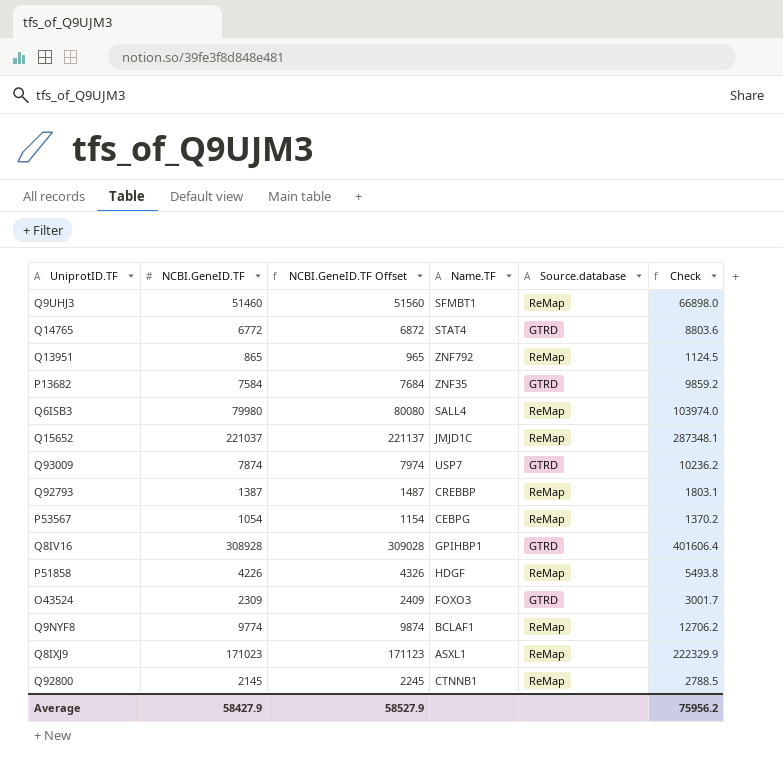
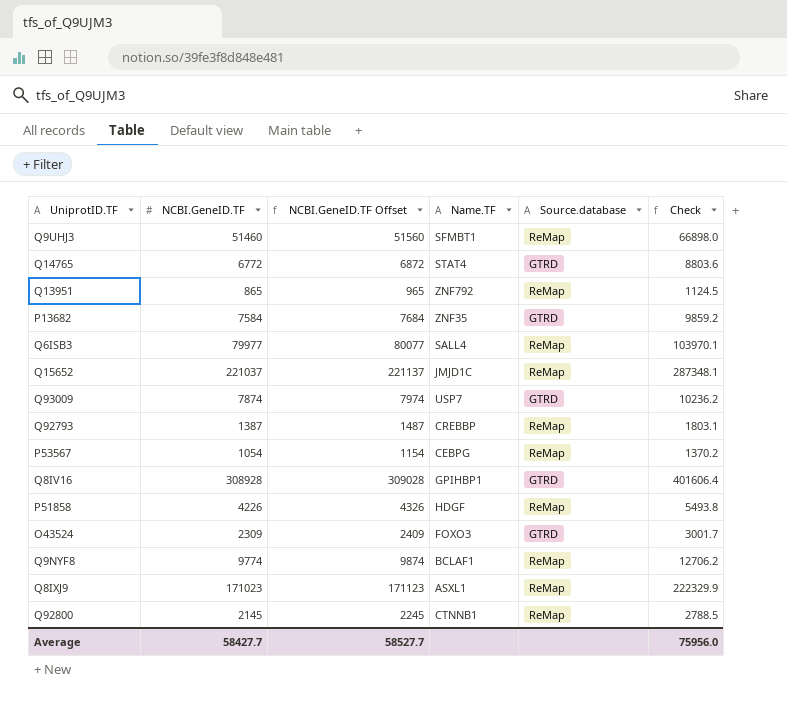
Q6ISB3 | NCBI.GeneID.TF: 79980 -> 79977
Q6ISB3 | NCBI.GeneID.TF Offset: 80080 -> 80077
Q6ISB3 | Check: 103974.0 -> 103970.1
Average | NCBI.GeneID.TF: 58427.9 -> 58427.7
Average | NCBI.GeneID.TF Offset: 58527.9 -> 58527.7
Average | Check: 75956.2 -> 75956.0

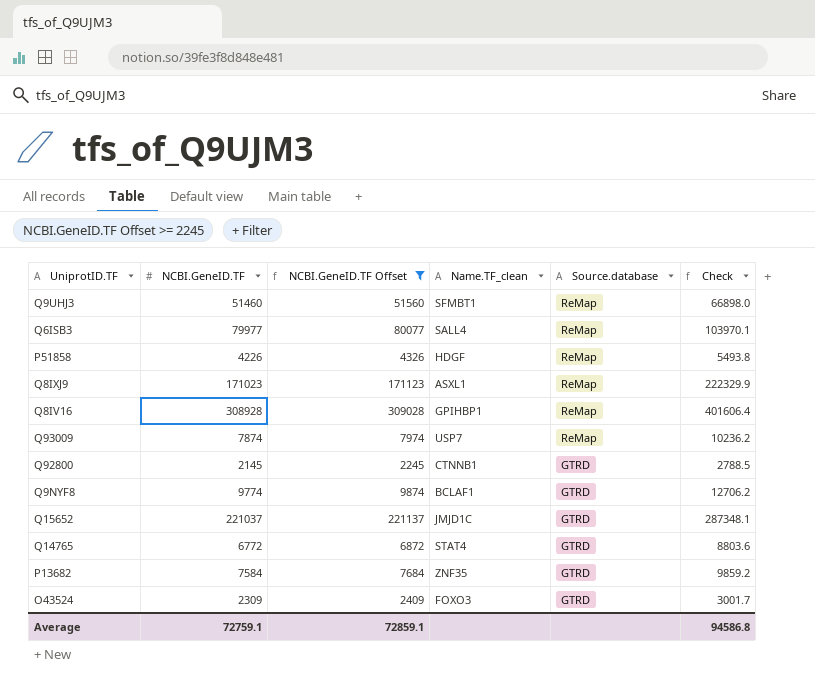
filter: none -> NCBI.GeneID.TF Offset >= 2245
row order: none -> Source.database descending
column name: Name.TF -> Name.TF_clean
Q8IV16 | Source.database: GTRD -> ReMap
Q93009 | Source.database: GTRD -> ReMap
Q92800 | Source.database: ReMap -> GTRD
Q9NYF8 | Source.database: ReMap -> GTRD
Q15652 | Source.database: ReMap -> GTRD
Average | NCBI.GeneID.TF: 58427.7 -> 72759.1
Average | NCBI.GeneID.TF Offset: 58527.7 -> 72859.1
Average | Check: 75956.0 -> 94586.8

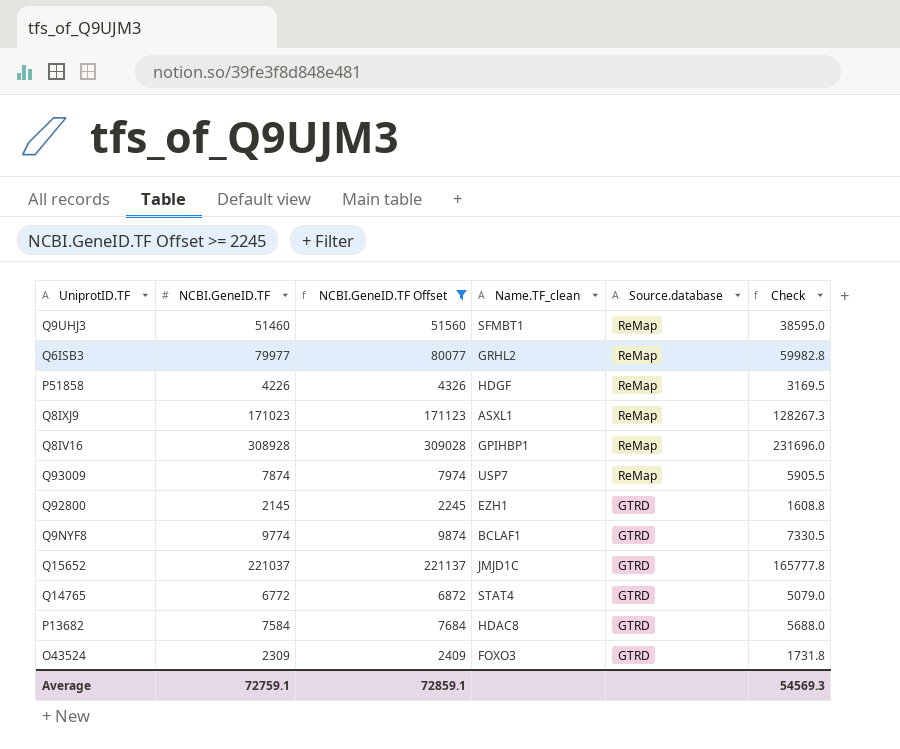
column Check | formula: [NCBI.GeneID.TF] * 1.3 -> [NCBI.GeneID.TF] * 0.75
Q6ISB3 | Name.TF_clean: SALL4 -> GRHL2
Q92800 | Name.TF_clean: CTNNB1 -> EZH1
P13682 | Name.TF_clean: ZNF35 -> HDAC8
Average | Check: 94586.8 -> 54569.3

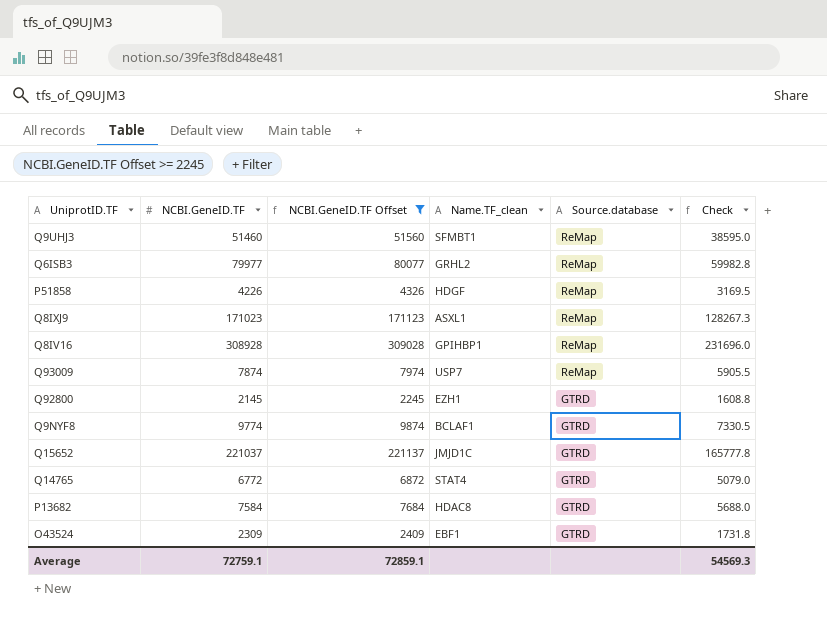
O43524 | Name.TF_clean: FOXO3 -> EBF1

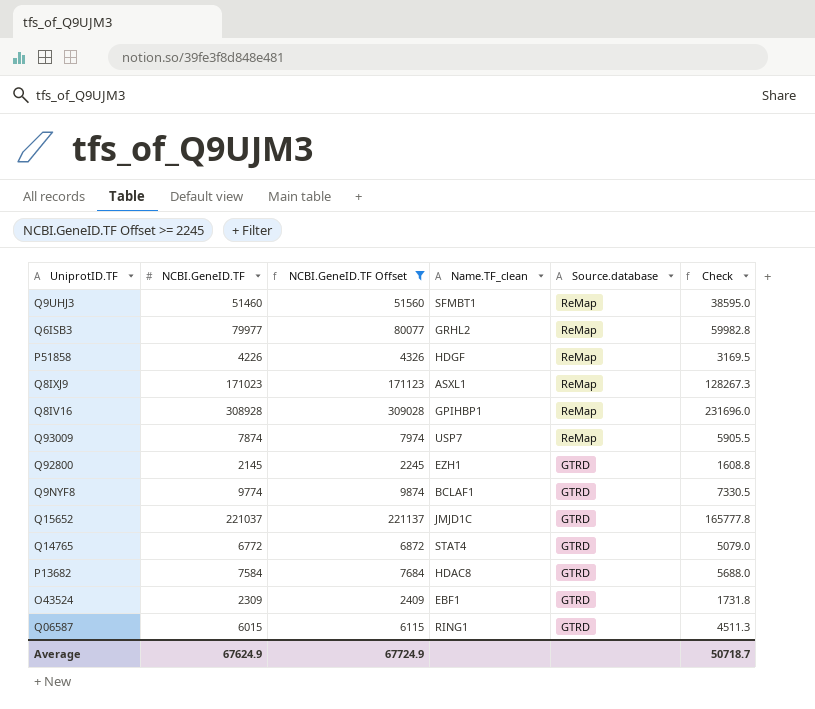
row Q06587: none -> 6015 | 6115 | RING1 | GTRD | 4511.3
Average | NCBI.GeneID.TF: 72759.1 -> 67624.9
Average | NCBI.GeneID.TF Offset: 72859.1 -> 67724.9
Average | Check: 54569.3 -> 50718.7

